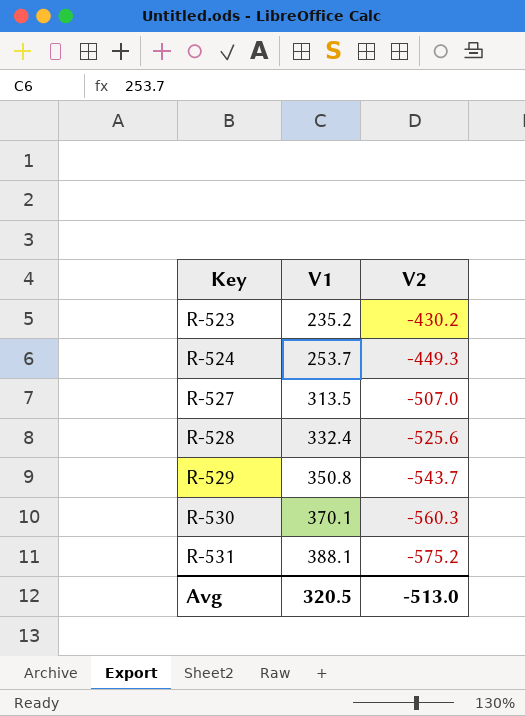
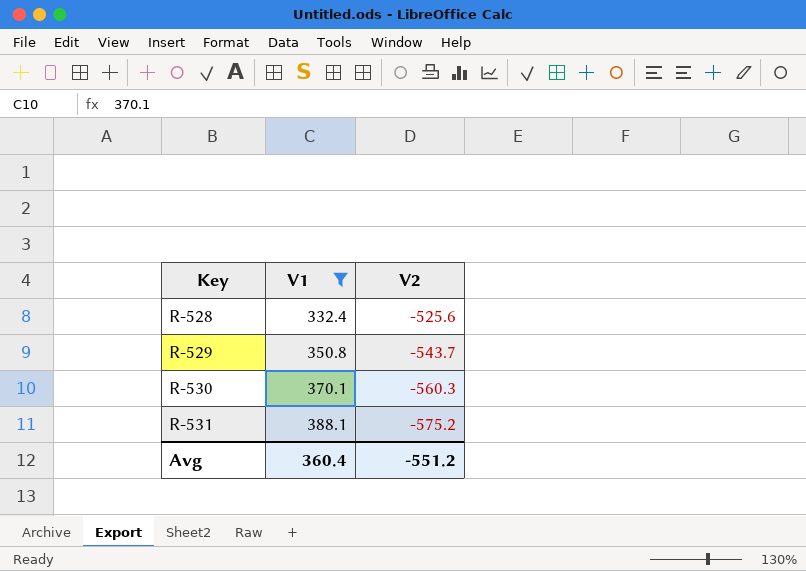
filter: none -> V1 >= 332.4
Avg | V1: 320.5 -> 360.4
Avg | V2: -513.0 -> -551.2

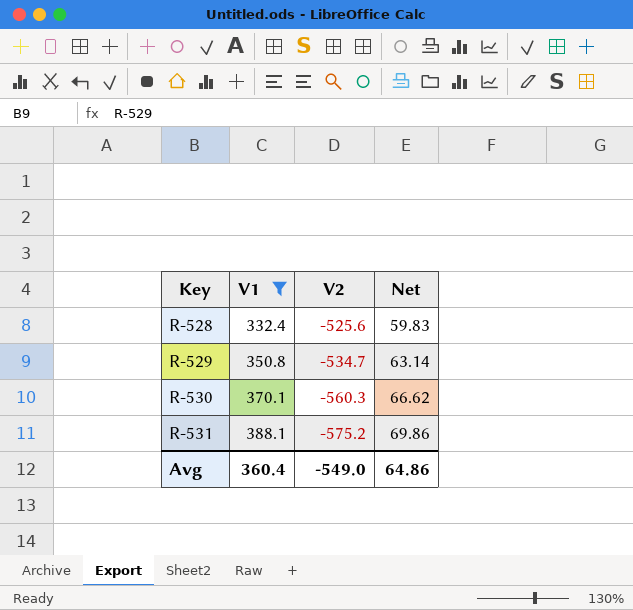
column Net | formula: none -> [V1] * 0.18
R-529 | V2: -543.7 -> -534.7
Avg | V2: -551.2 -> -549.0

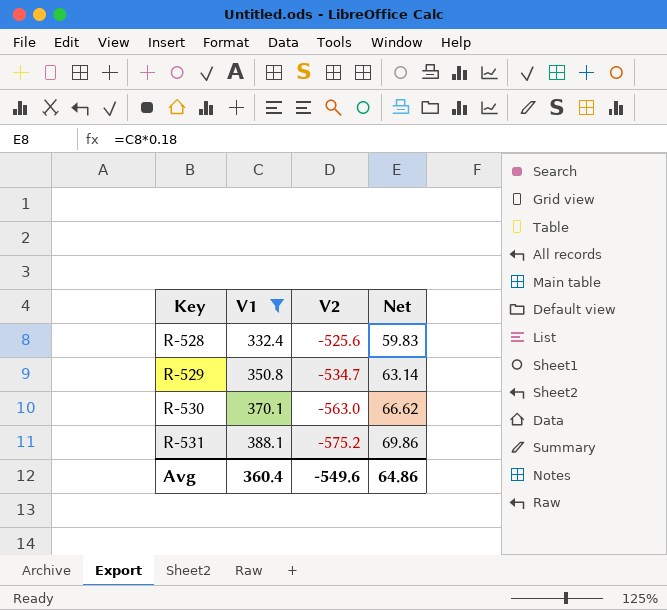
R-530 | V2: -560.3 -> -563.0
Avg | V2: -549.0 -> -549.6

